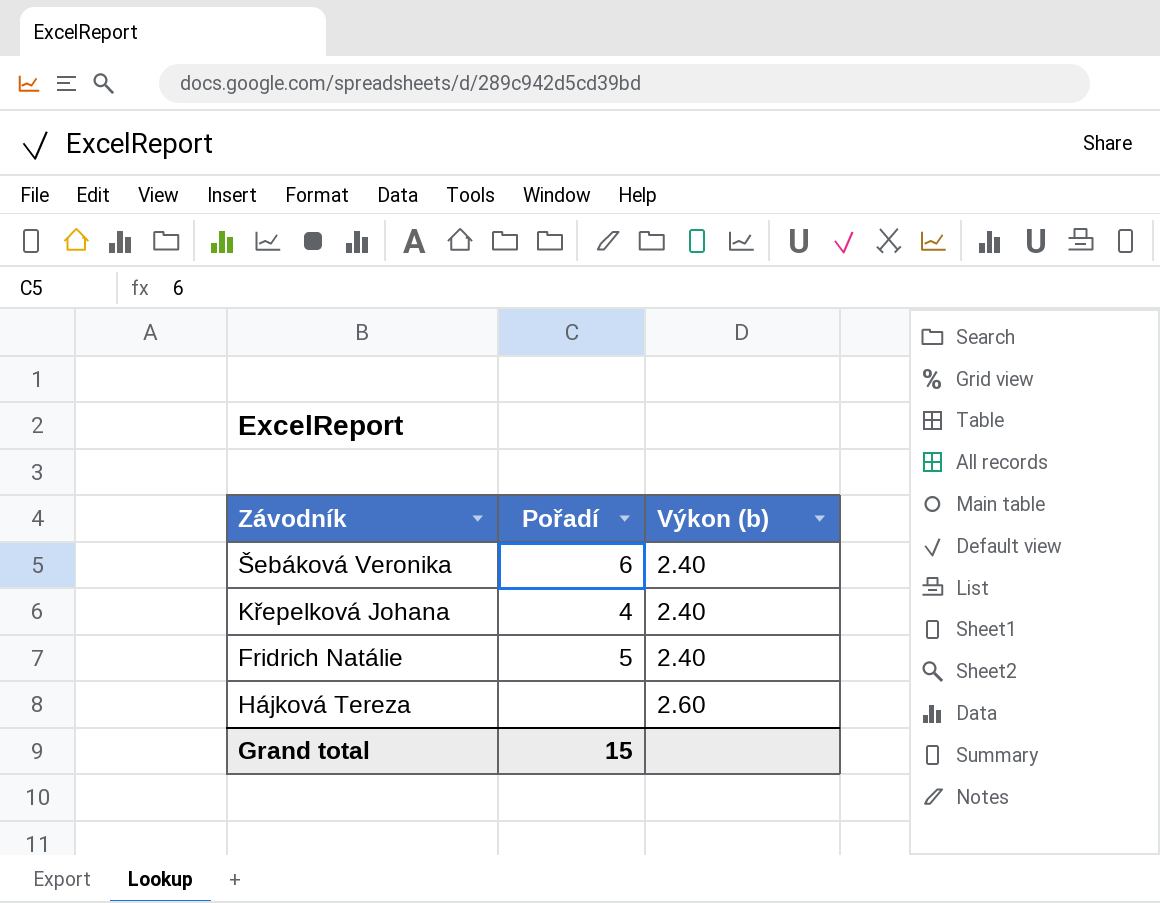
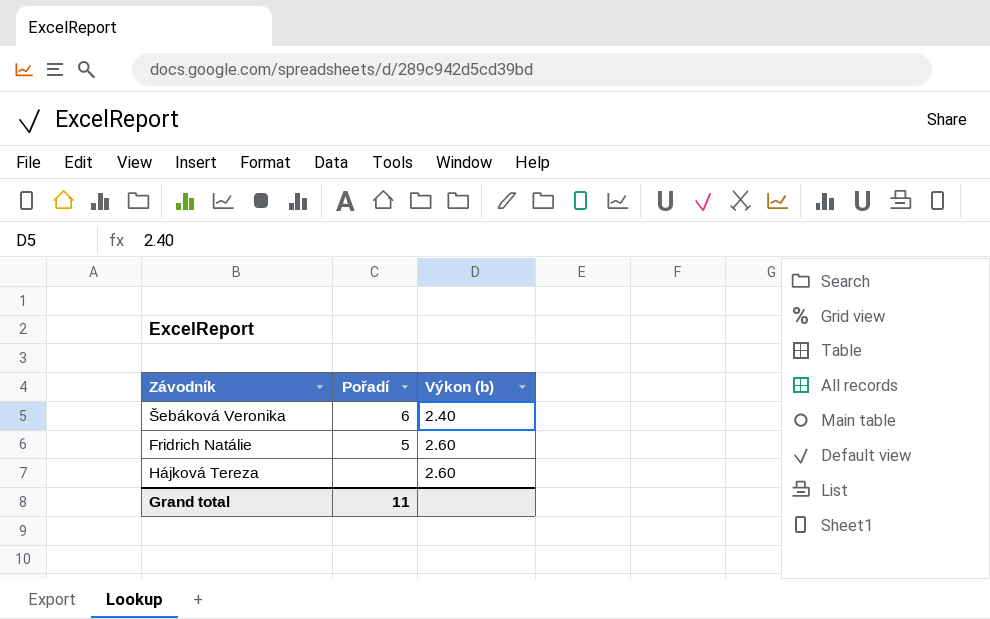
row Křepelková Johana: 4 | 2.40 -> none
Fridrich Natálie | Výkon (b): 2.40 -> 2.60
Grand total | Pořadí: 15 -> 11

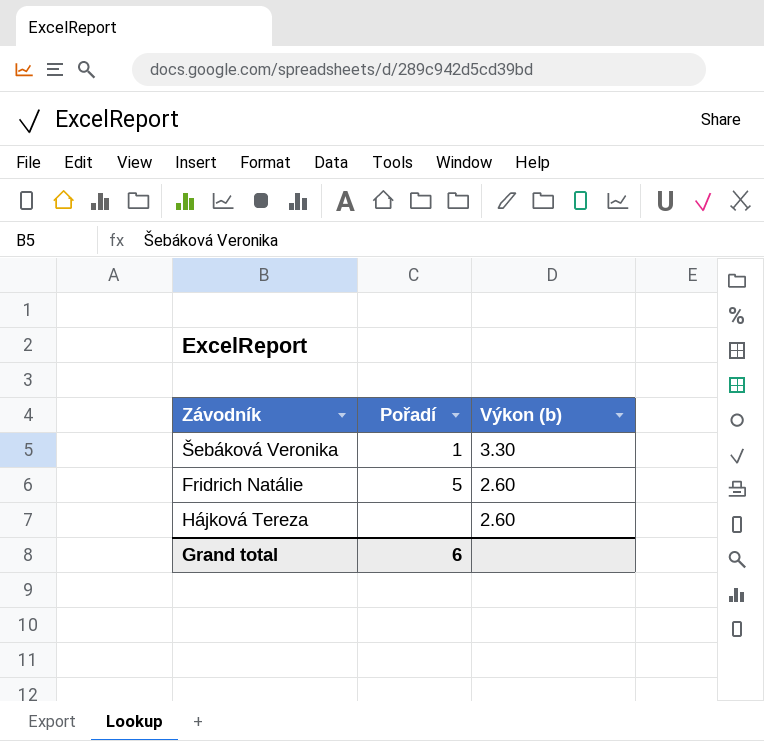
Šebáková Veronika | Pořadí: 6 -> 1
Šebáková Veronika | Výkon (b): 2.40 -> 3.30
Grand total | Pořadí: 11 -> 6

